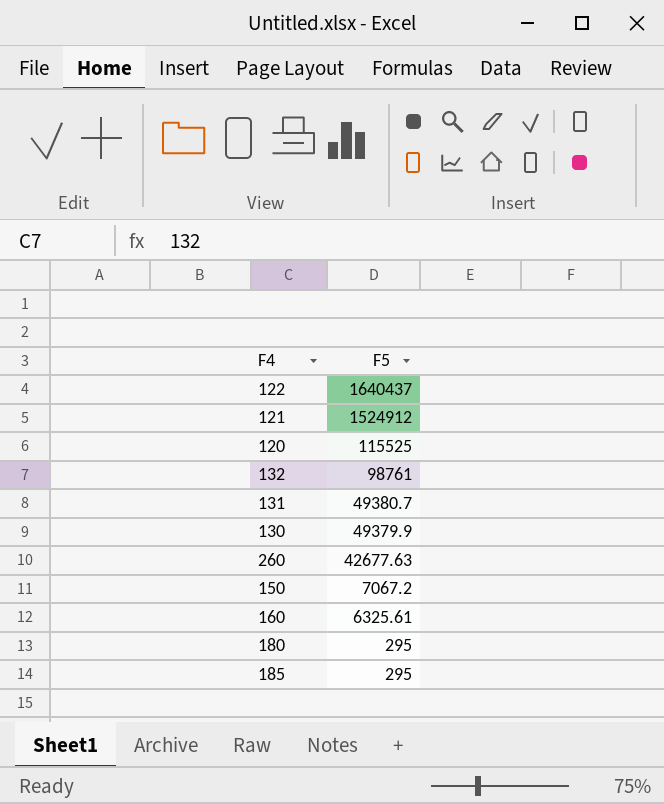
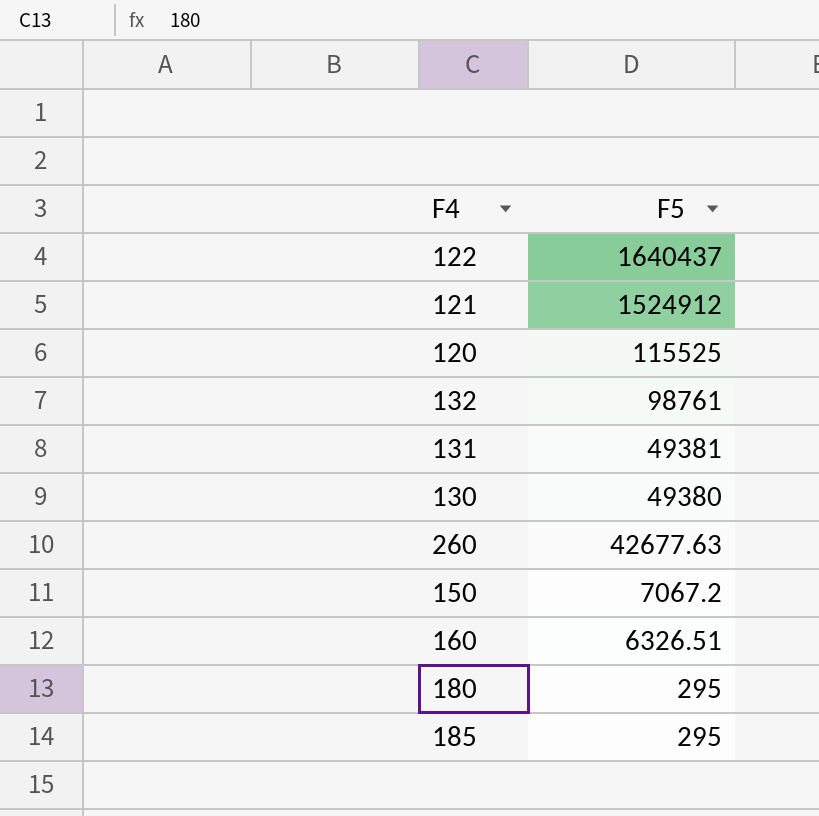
131 | F5: 49380.7 -> 49381
130 | F5: 49379.9 -> 49380
160 | F5: 6325.61 -> 6326.51

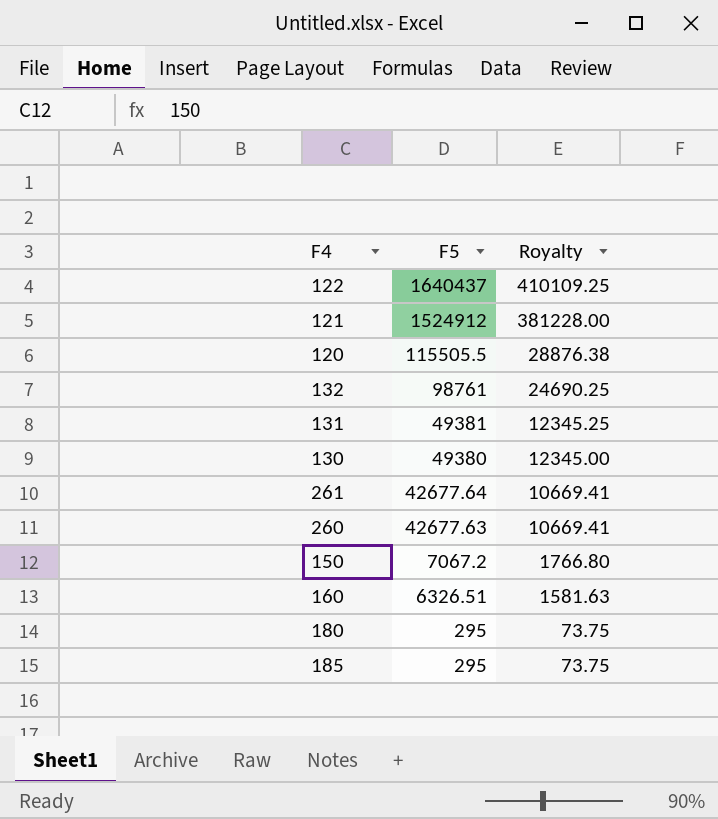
column Royalty | formula: none -> [F5] * 0.25
120 | F5: 115525 -> 115505.5
row 261: none -> 42677.64 | 10669.41

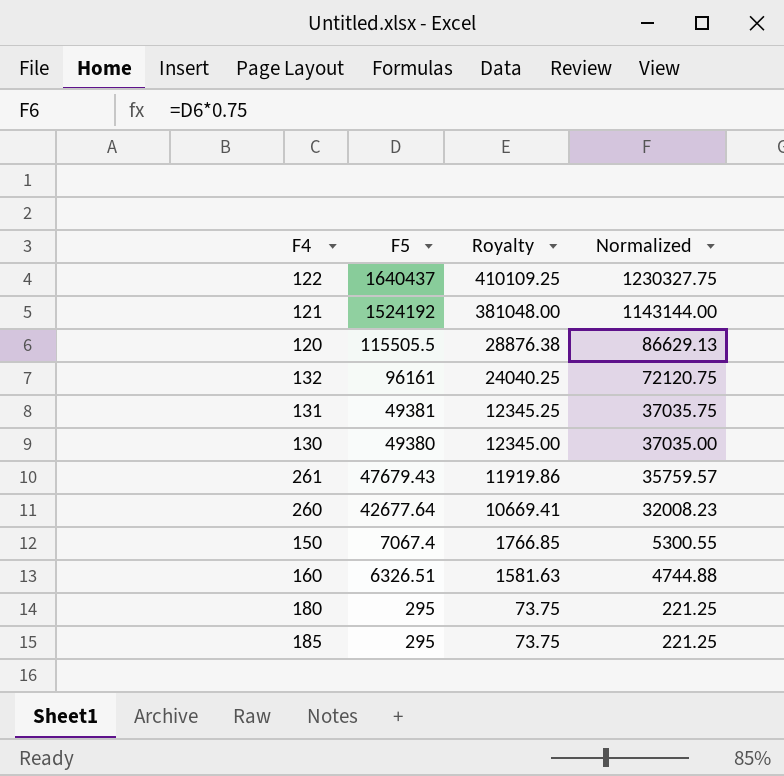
column Normalized | formula: none -> [F5] * 0.75
121 | F5: 1524912 -> 1524192
121 | Royalty: 381228.00 -> 381048.00
132 | F5: 98761 -> 96161
132 | Royalty: 24690.25 -> 24040.25
261 | F5: 42677.64 -> 47679.43
261 | Royalty: 10669.41 -> 11919.86
260 | F5: 42677.63 -> 42677.64
150 | F5: 7067.2 -> 7067.4
150 | Royalty: 1766.80 -> 1766.85

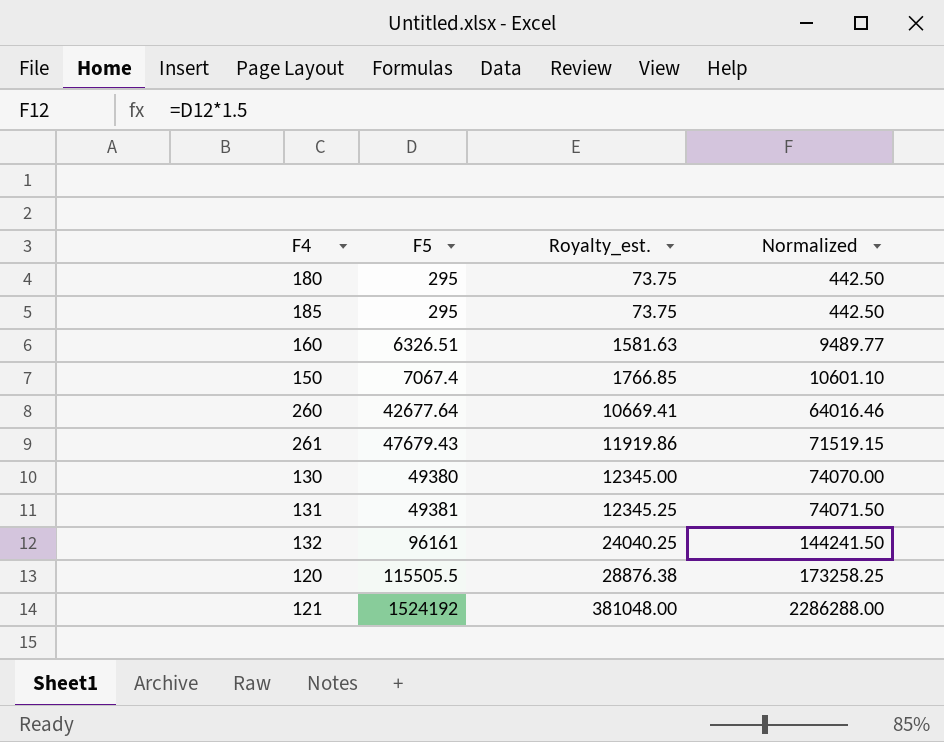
row order: F5 descending -> F5 ascending
column name: Royalty -> Royalty_est.
column Normalized | formula: [F5] * 0.75 -> [F5] * 1.5
row 122: 1640437 | 410109.25 | 1230327.75 -> none

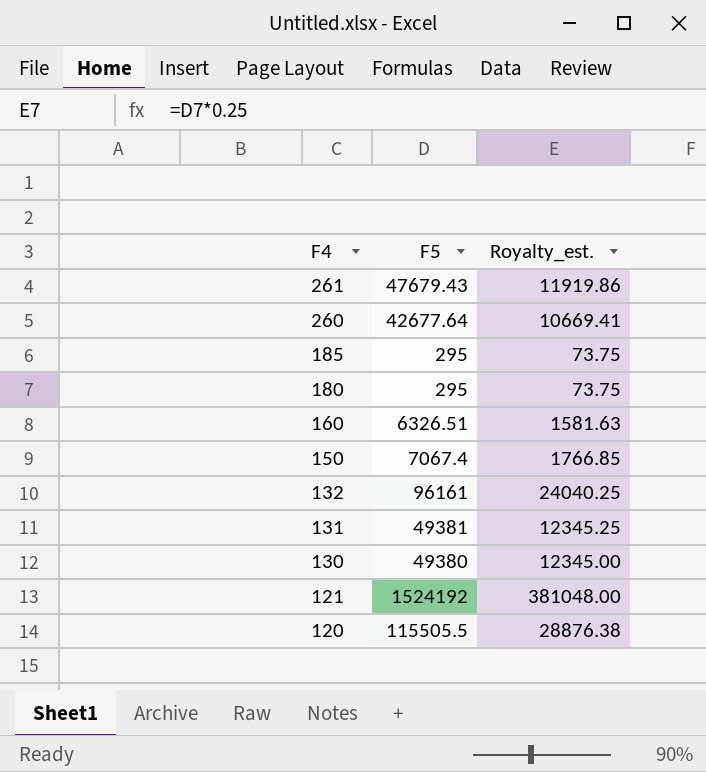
row order: F5 ascending -> F4 descending
column Normalized | formula: [F5] * 1.5 -> none

